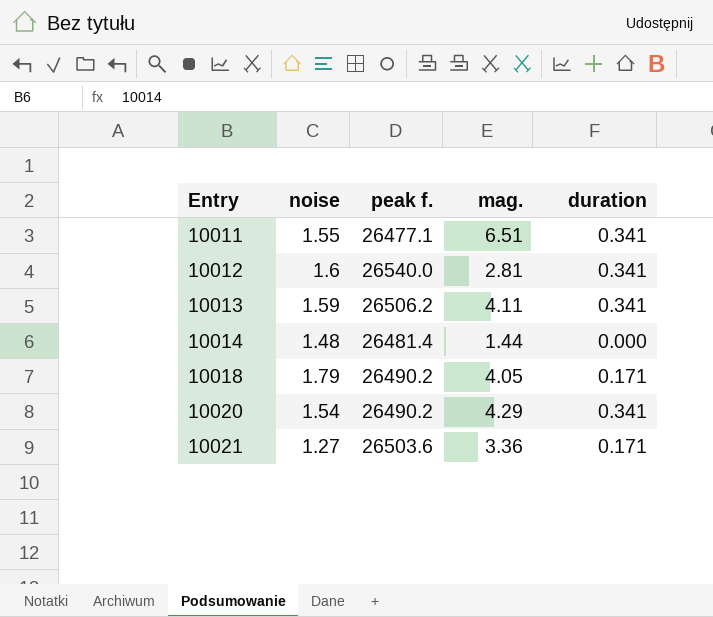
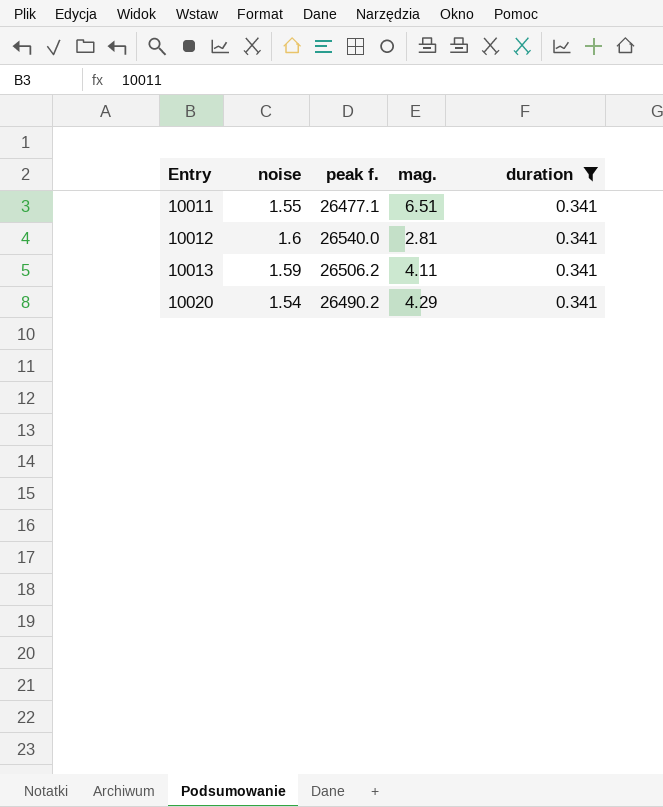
filter: none -> duration = 0.341

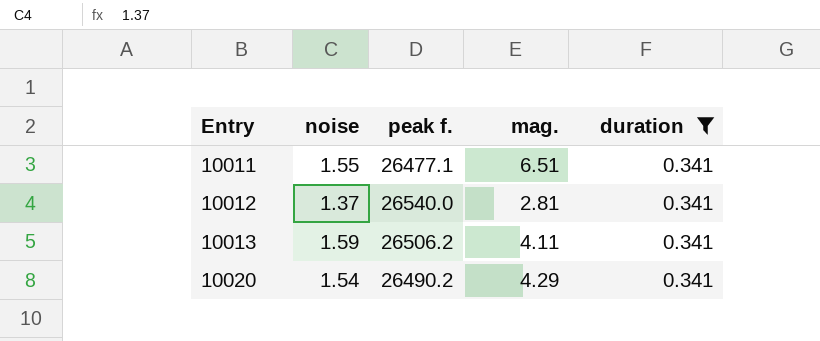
10012 | noise: 1.6 -> 1.37

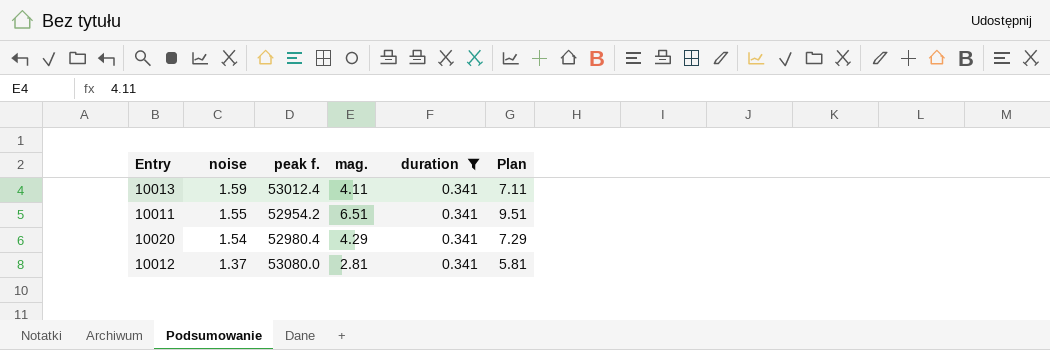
row order: Entry ascending -> noise descending
column Plan | formula: none -> [mag.] + 3
10013 | peak f.: 26506.2 -> 53012.4
10011 | peak f.: 26477.1 -> 52954.2
10020 | peak f.: 26490.2 -> 52980.4
10012 | peak f.: 26540.0 -> 53080.0

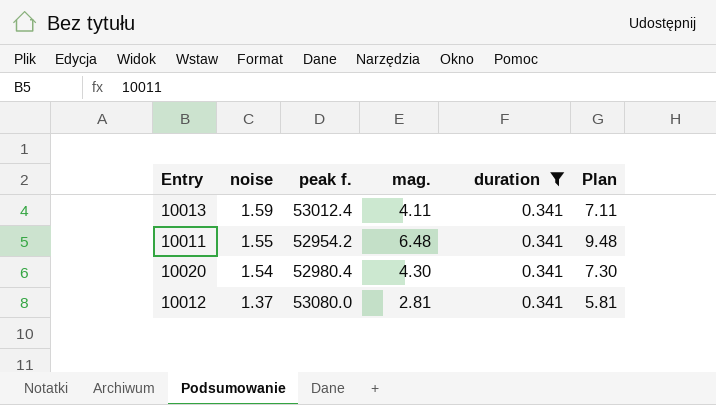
10011 | mag.: 6.51 -> 6.48
10011 | Plan: 9.51 -> 9.48
10020 | mag.: 4.29 -> 4.30
10020 | Plan: 7.29 -> 7.30

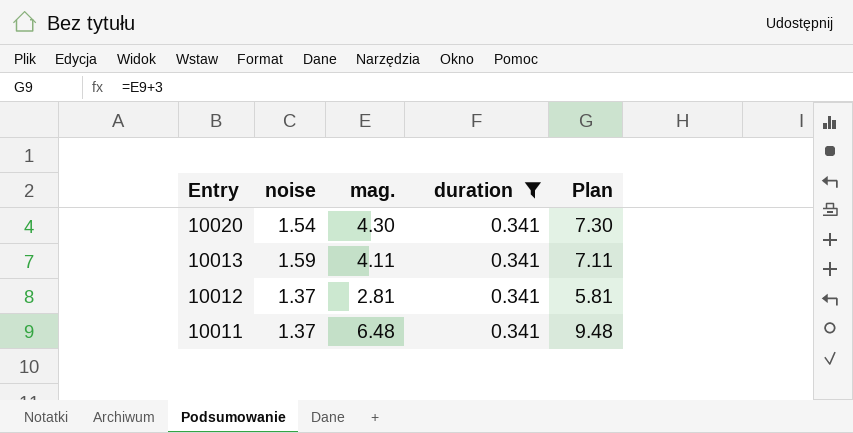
row order: noise descending -> Entry descending
column peak f. | position: 3 -> none
10011 | noise: 1.55 -> 1.37

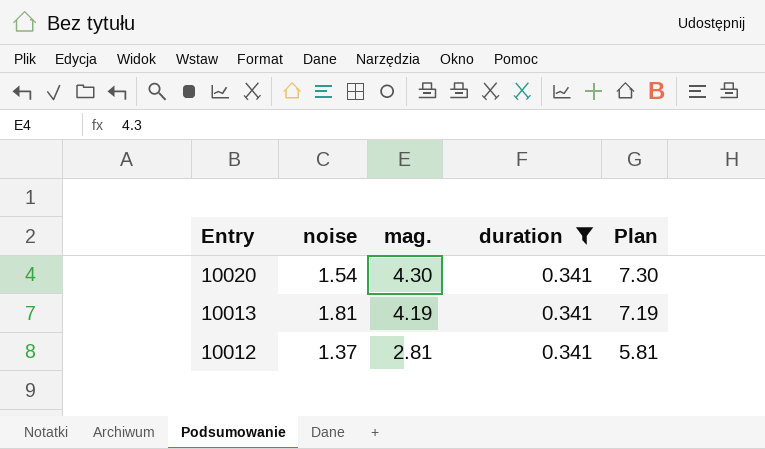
row 10011: 1.37 | 6.48 | 0.341 | 9.48 -> none
10013 | noise: 1.59 -> 1.81
10013 | mag.: 4.11 -> 4.19
10013 | Plan: 7.11 -> 7.19

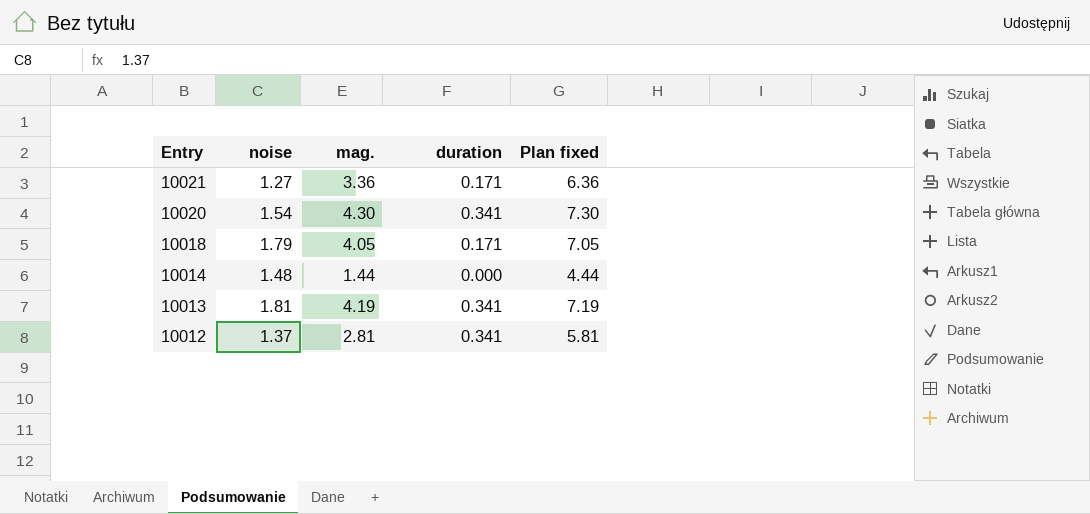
filter: duration = 0.341 -> none
column name: Plan -> Plan fixed

